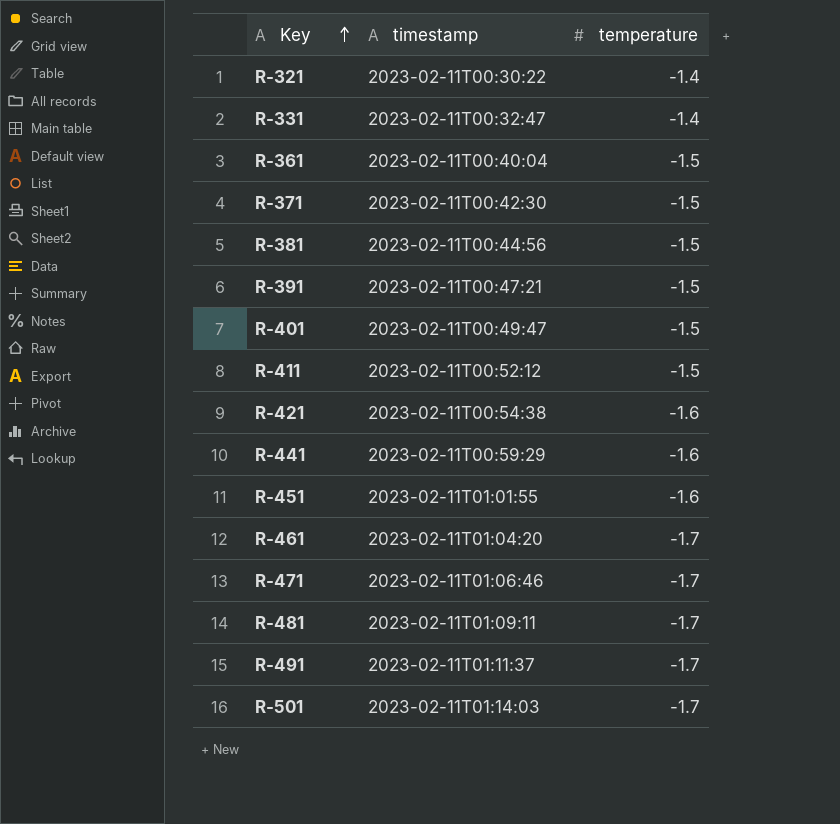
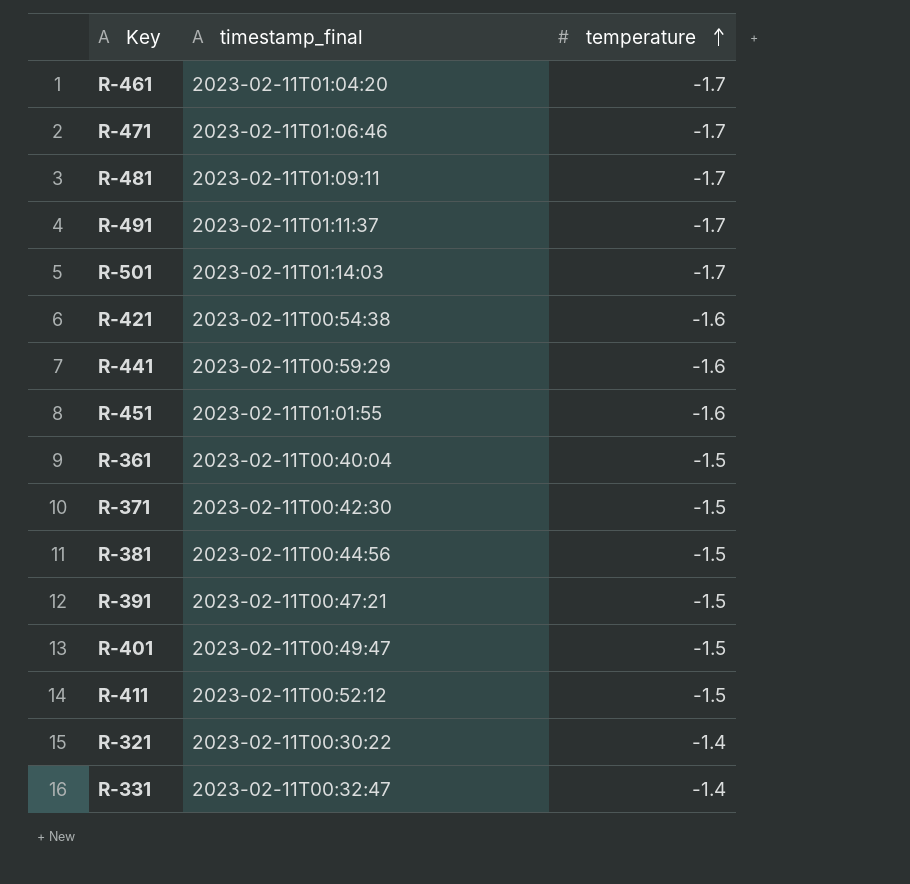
row order: Key ascending -> temperature ascending
column name: timestamp -> timestamp_final

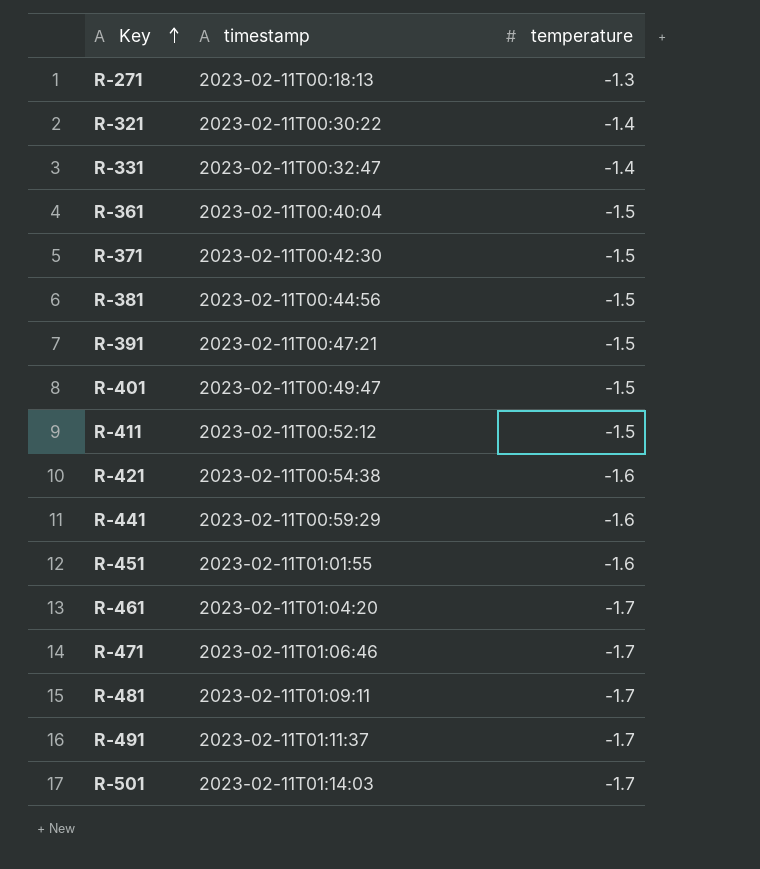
row order: temperature ascending -> Key ascending
column name: timestamp_final -> timestamp
row R-271: none -> 2023-02-11T00:18:13 | -1.3

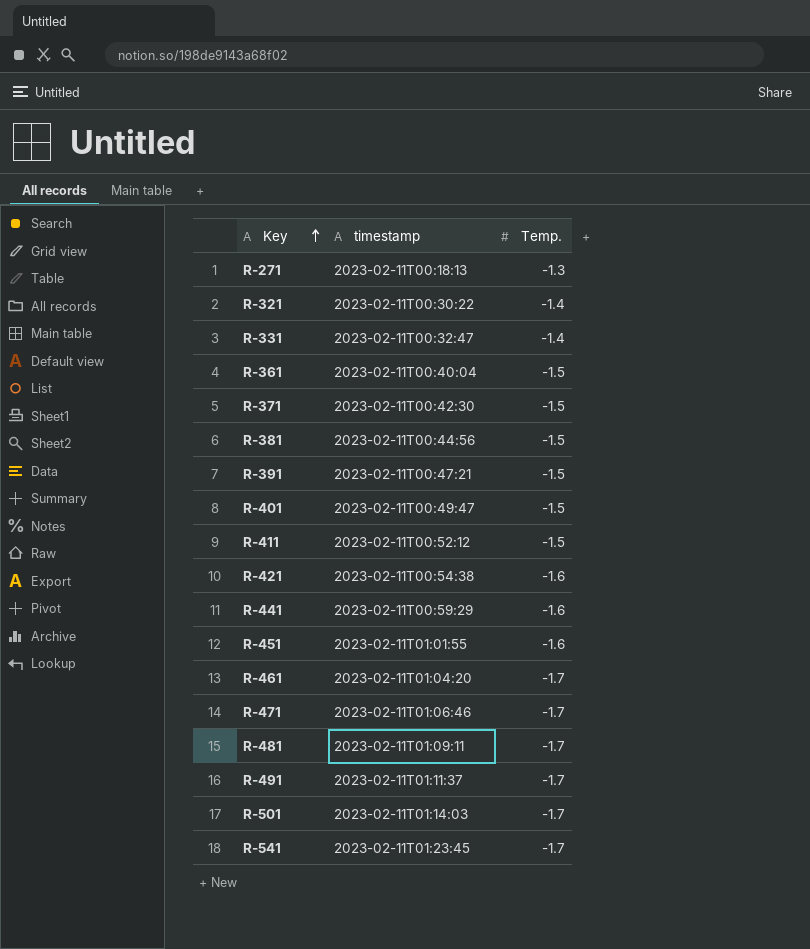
column name: temperature -> Temp.
row R-541: none -> 2023-02-11T01:23:45 | -1.7

